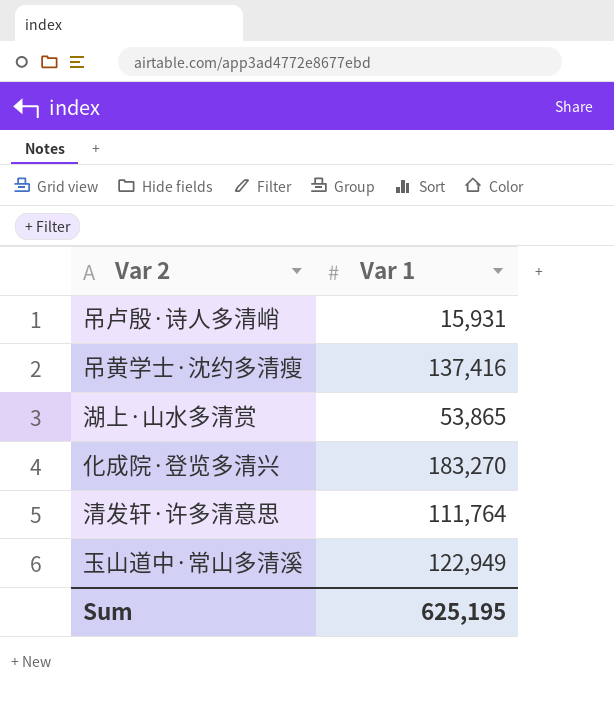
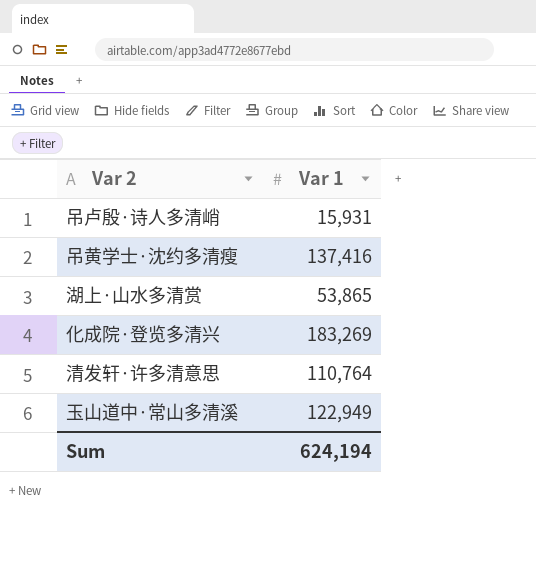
化成院·登览多清兴 | Var 1: 183,270 -> 183,269
清发轩·许多清意思 | Var 1: 111,764 -> 110,764
Sum | Var 1: 625,195 -> 624,194

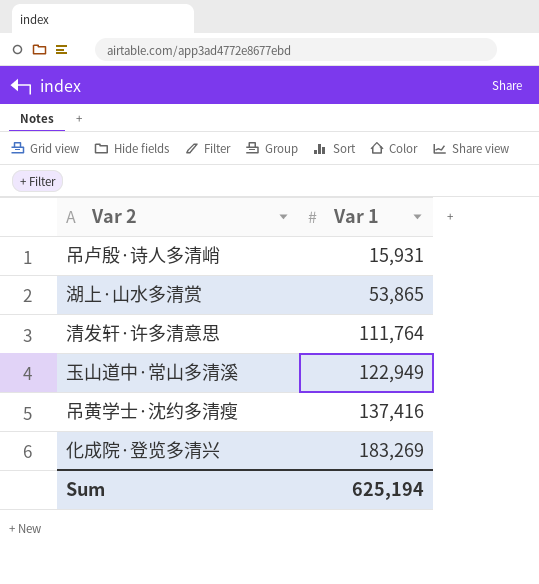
row order: none -> Var 1 ascending
清发轩·许多清意思 | Var 1: 110,764 -> 111,764
Sum | Var 1: 624,194 -> 625,194

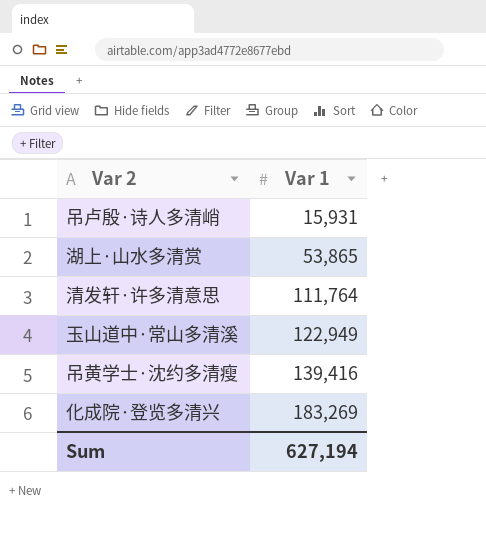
吊黄学士·沈约多清瘦 | Var 1: 137,416 -> 139,416
Sum | Var 1: 625,194 -> 627,194

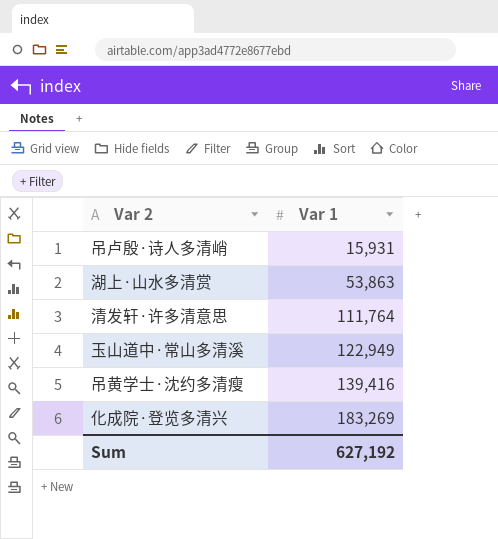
湖上·山水多清赏 | Var 1: 53,865 -> 53,863
Sum | Var 1: 627,194 -> 627,192

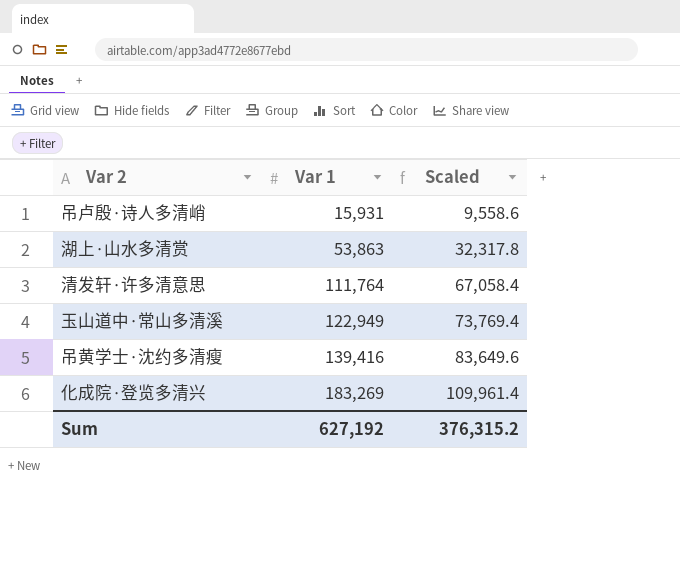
column Scaled | formula: none -> [Var 1] * 0.6

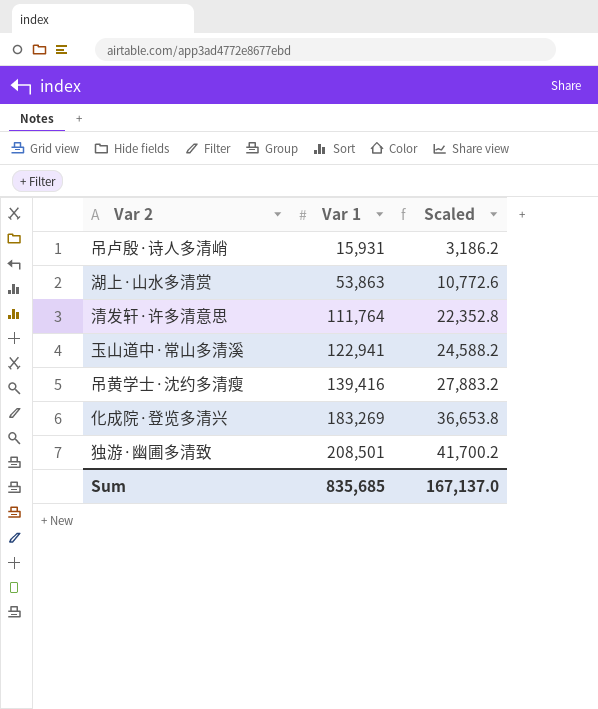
column Scaled | formula: [Var 1] * 0.6 -> [Var 1] * 0.2
玉山道中·常山多清溪 | Var 1: 122,949 -> 122,941
row 独游·幽圃多清致: none -> 208,501 | 41,700.2
Sum | Var 1: 627,192 -> 835,685
Sum | Scaled: 376,315.2 -> 167,137.0

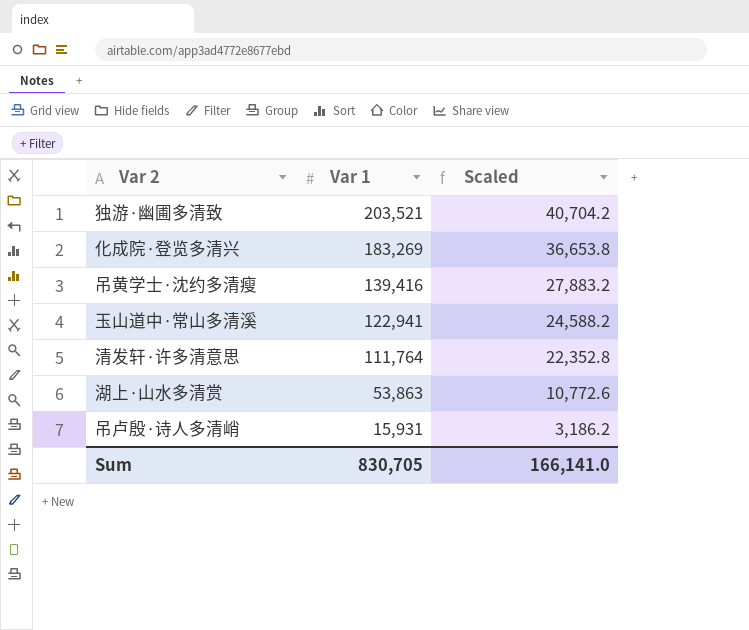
row order: Var 1 ascending -> Var 1 descending
独游·幽圃多清致 | Var 1: 208,501 -> 203,521
独游·幽圃多清致 | Scaled: 41,700.2 -> 40,704.2
Sum | Var 1: 835,685 -> 830,705
Sum | Scaled: 167,137.0 -> 166,141.0

